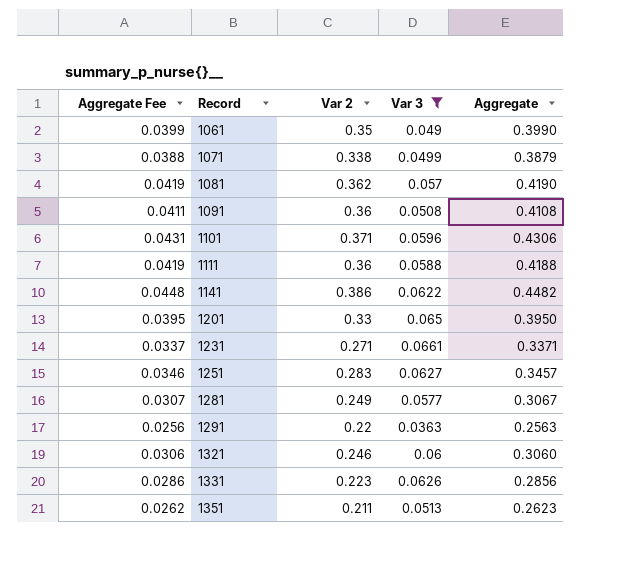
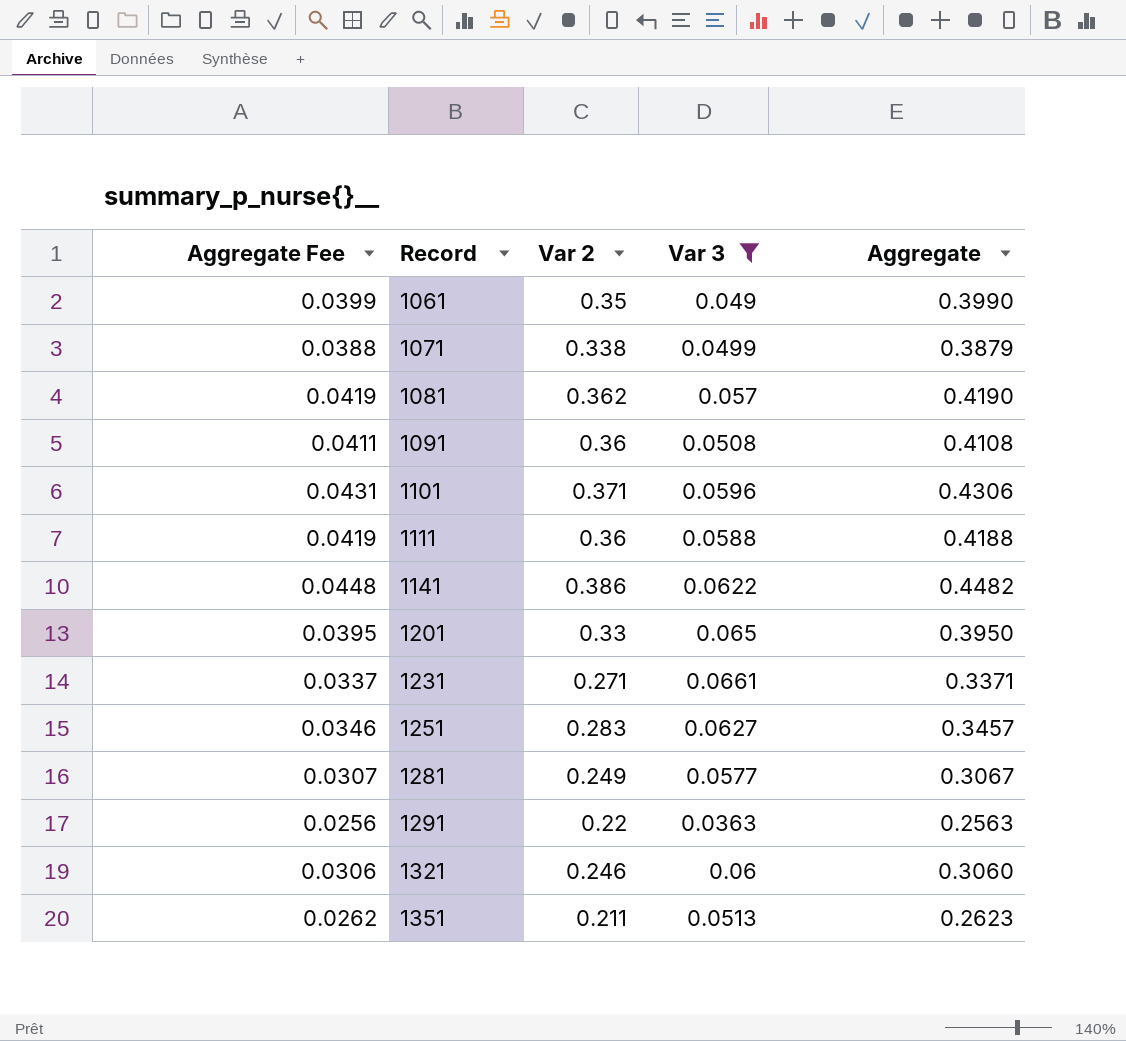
row 1331: 0.0286 | 0.223 | 0.0626 | 0.2856 -> none

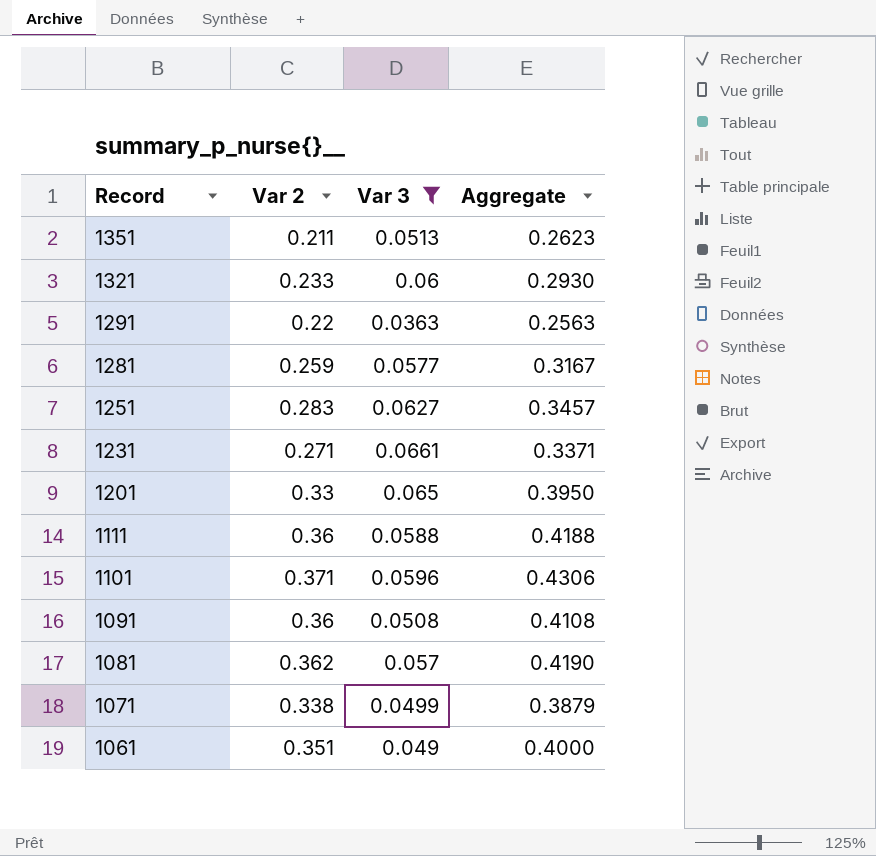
row order: Record ascending -> Record descending
column Aggregate Fee | formula: [Aggregate] * 0.1 -> none
row 1141: 0.0448 | 0.386 | 0.0622 | 0.4482 -> none
1321 | Var 2: 0.246 -> 0.233
1321 | Aggregate: 0.3060 -> 0.2930
1281 | Var 2: 0.249 -> 0.259
1281 | Aggregate: 0.3067 -> 0.3167
1061 | Var 2: 0.35 -> 0.351
1061 | Aggregate: 0.3990 -> 0.4000

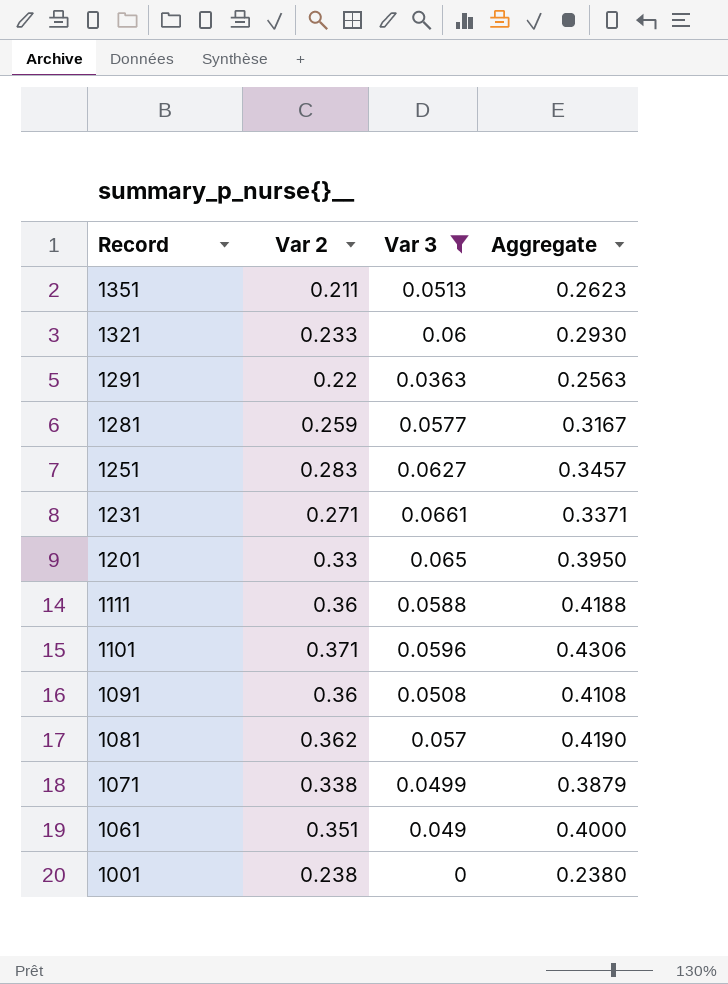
row 1001: none -> 0.238 | 0 | 0.2380

